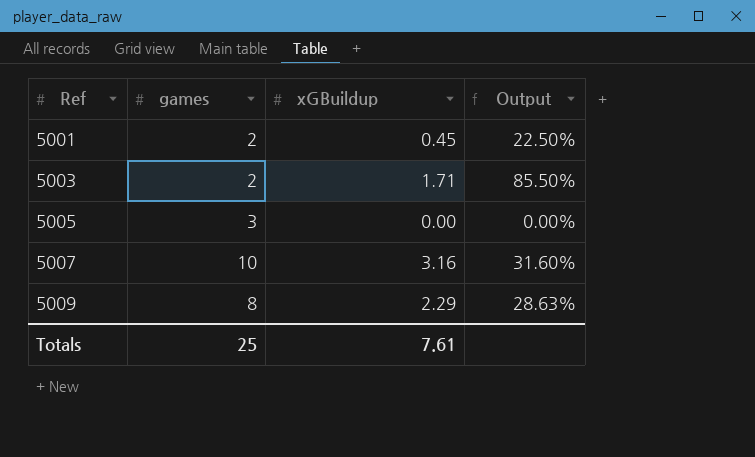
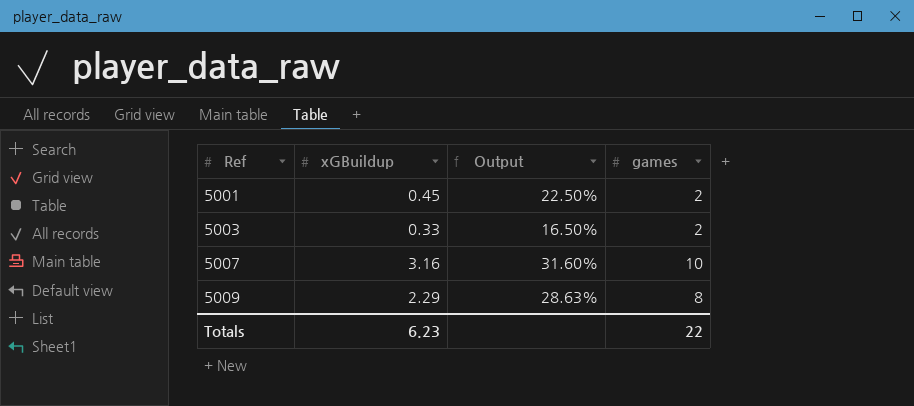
column games | position: 2 -> 4
row 5005: 3 | 0.00 | 0.00% -> none
5003 | xGBuildup: 1.71 -> 0.33
5003 | Output: 85.50% -> 16.50%
Totals | xGBuildup: 7.61 -> 6.23
Totals | games: 25 -> 22

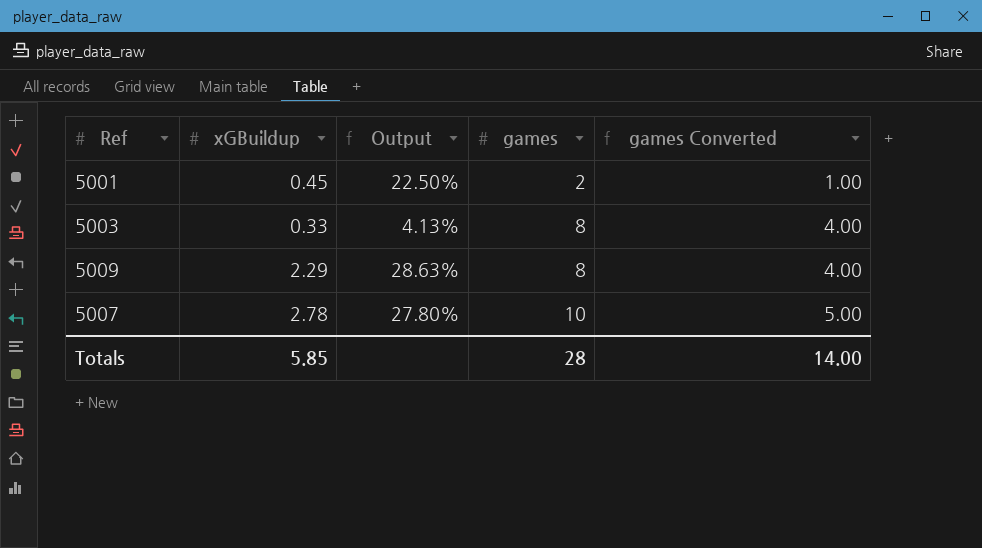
row order: Ref ascending -> games ascending
column games Converted | formula: none -> [games] * 0.5
5003 | Output: 16.50% -> 4.13%
5003 | games: 2 -> 8
5007 | xGBuildup: 3.16 -> 2.78
5007 | Output: 31.60% -> 27.80%
Totals | xGBuildup: 6.23 -> 5.85
Totals | games: 22 -> 28

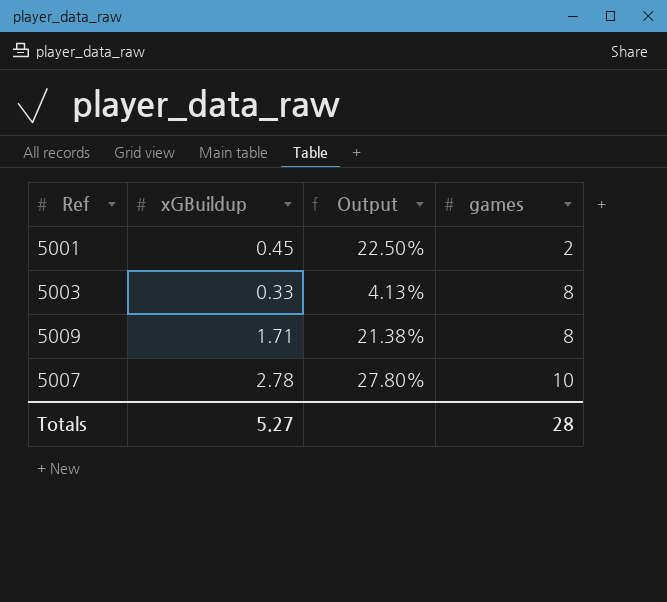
column games Converted | formula: [games] * 0.5 -> none
5009 | xGBuildup: 2.29 -> 1.71
5009 | Output: 28.63% -> 21.38%
Totals | xGBuildup: 5.85 -> 5.27

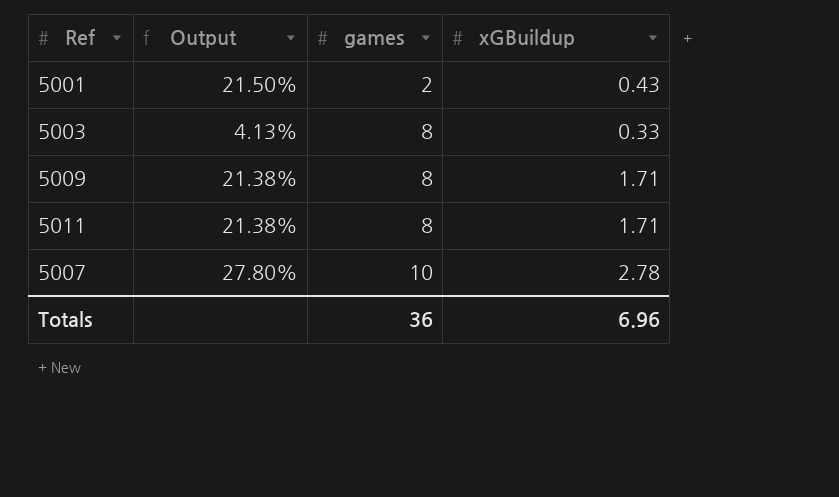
column xGBuildup | position: 2 -> 4
5001 | Output: 22.50% -> 21.50%
5001 | xGBuildup: 0.45 -> 0.43
row 5011: none -> 21.38% | 8 | 1.71
Totals | games: 28 -> 36
Totals | xGBuildup: 5.27 -> 6.96

